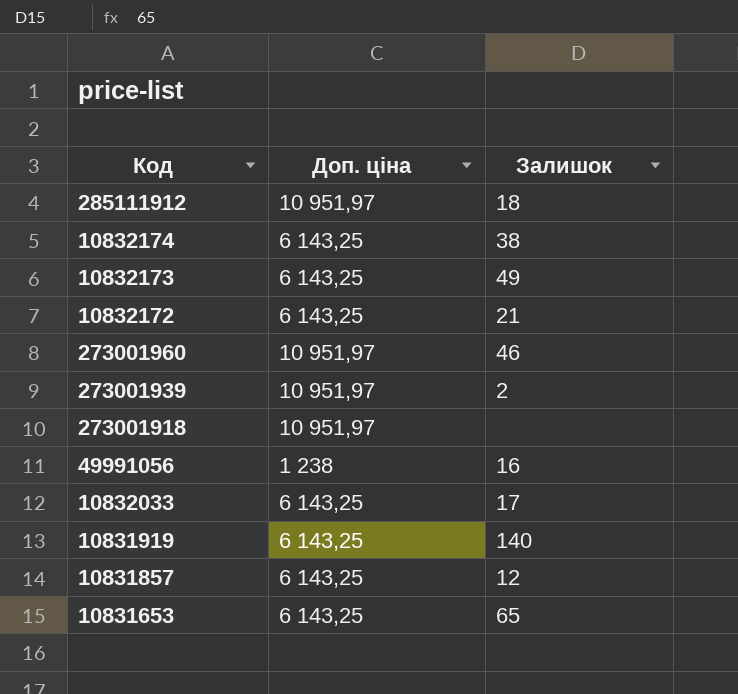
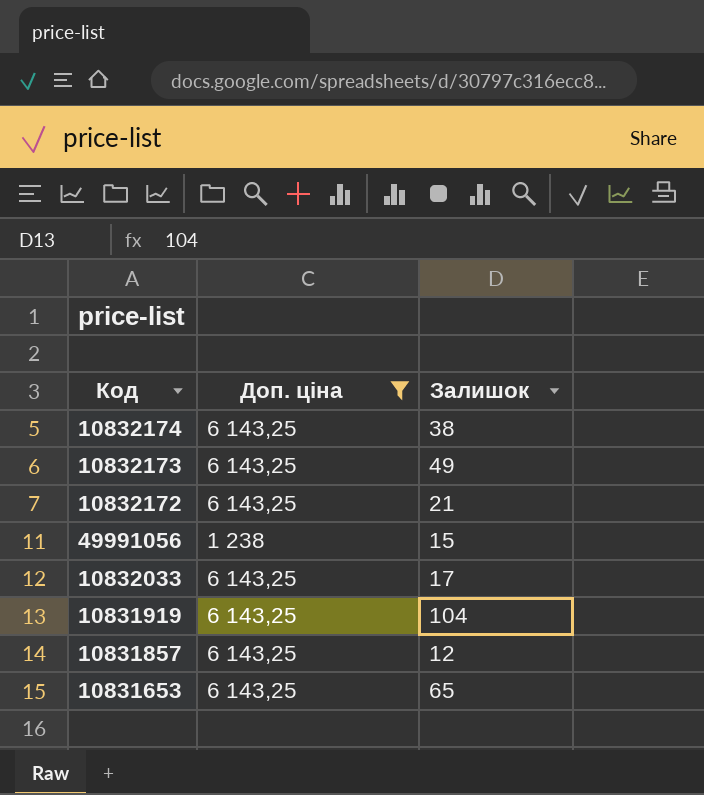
filter: none -> Доп. ціна != 10 951,97
49991056 | Залишок: 16 -> 15
10831919 | Залишок: 140 -> 104

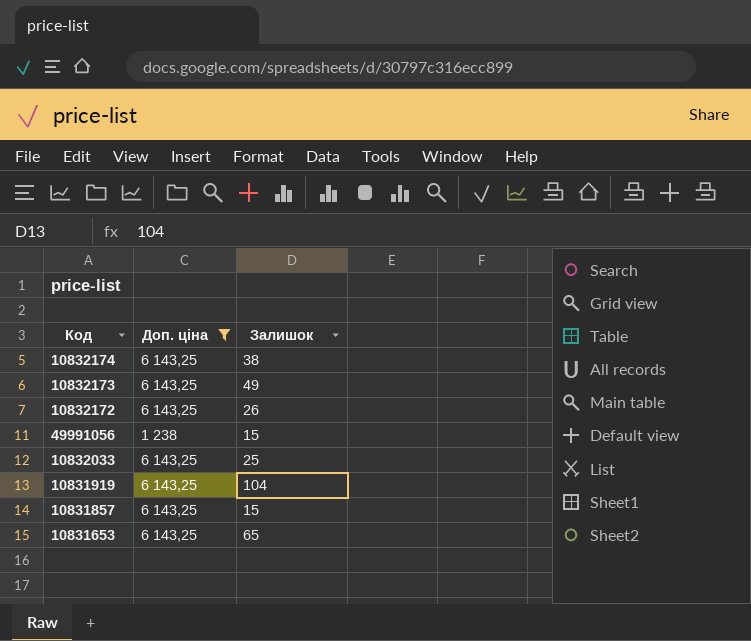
10832172 | Залишок: 21 -> 26
10832033 | Залишок: 17 -> 25
10831857 | Залишок: 12 -> 15

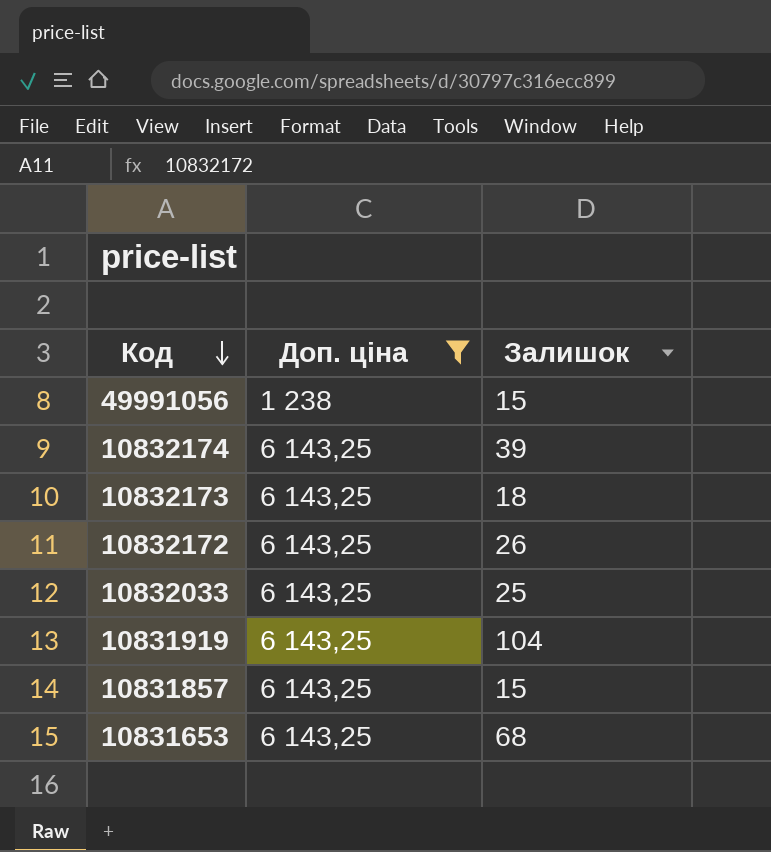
row order: none -> Код descending
10832174 | Залишок: 38 -> 39
10832173 | Залишок: 49 -> 18
10831653 | Залишок: 65 -> 68

